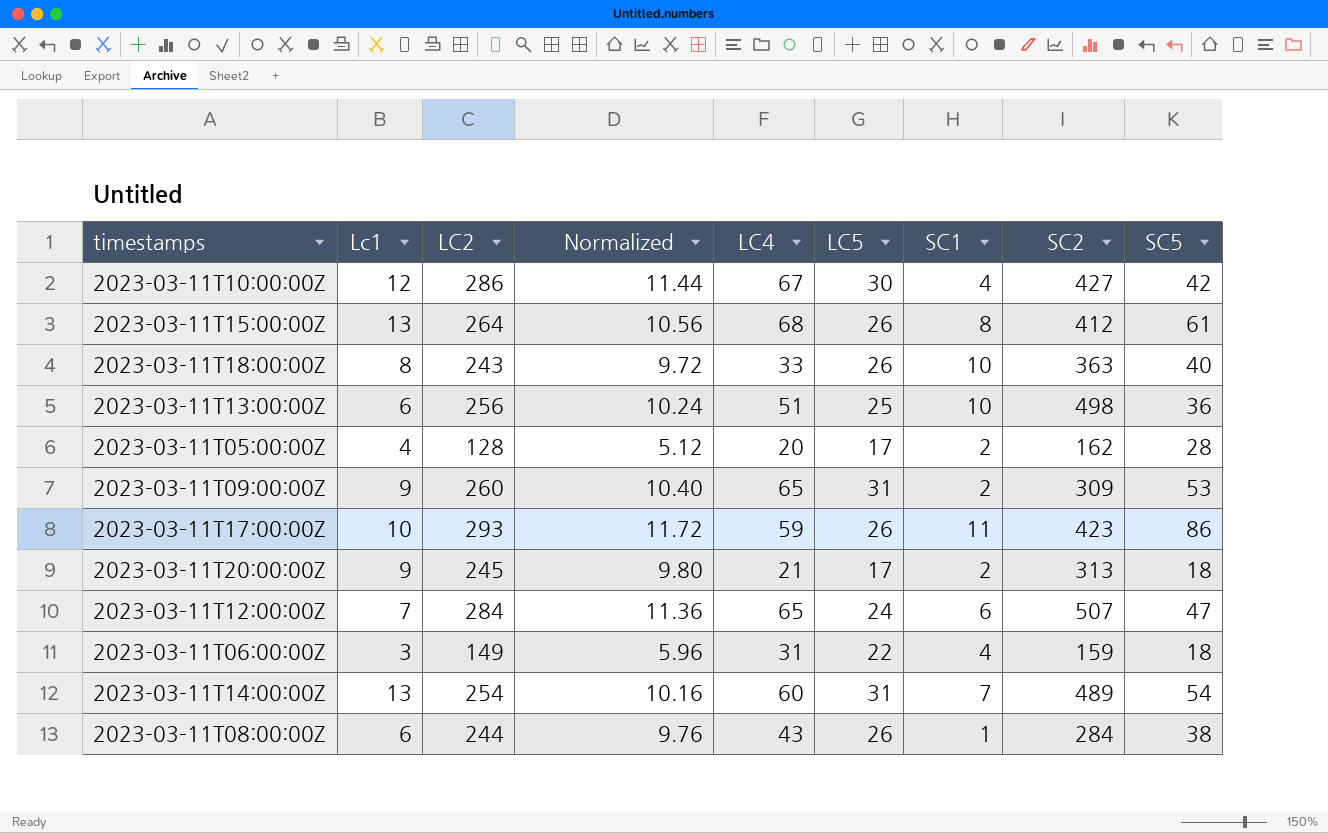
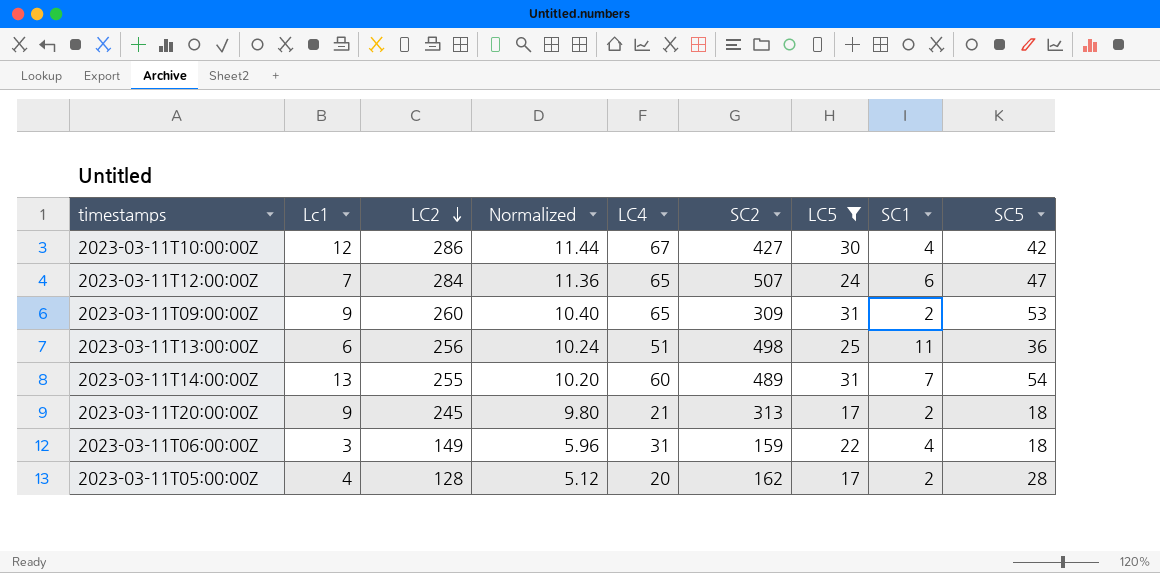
filter: none -> LC5 != 26
row order: none -> LC2 descending
column SC2 | position: 8 -> 6
2023-03-11T13:00:00Z | SC1: 10 -> 11
2023-03-11T14:00:00Z | LC2: 254 -> 255
2023-03-11T14:00:00Z | Normalized: 10.16 -> 10.20

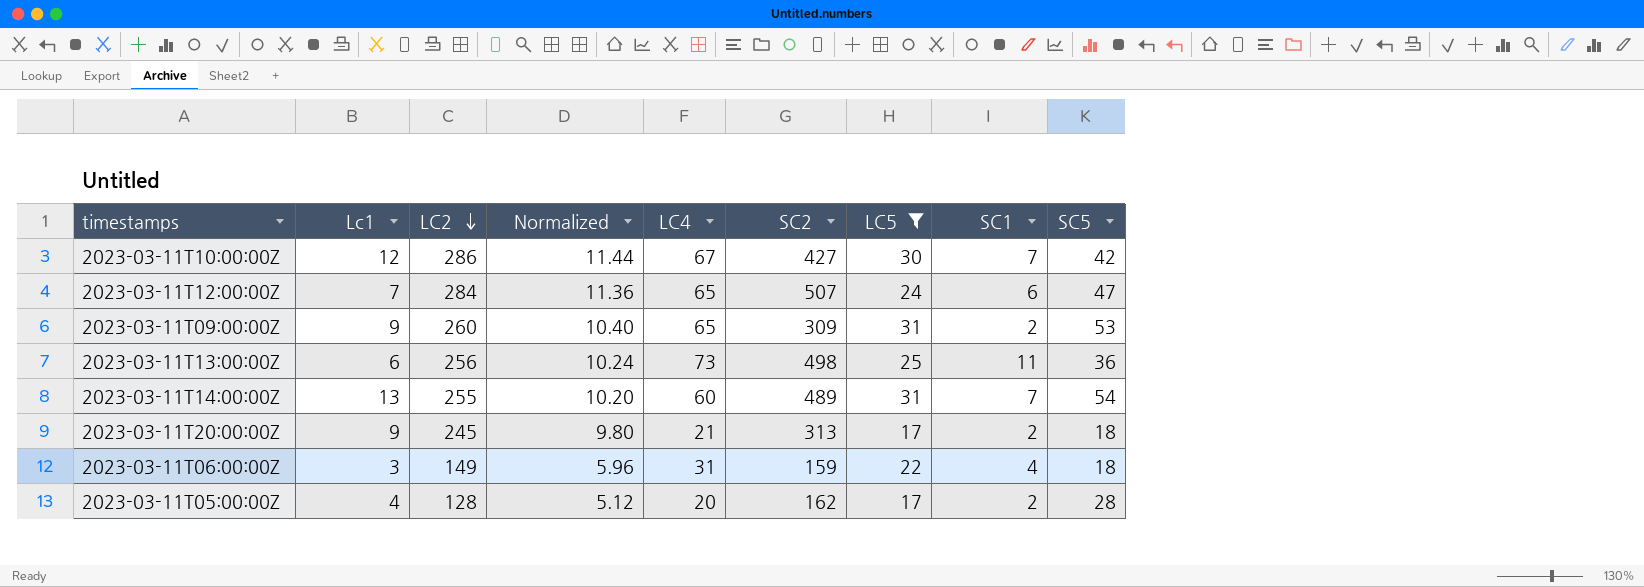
2023-03-11T10:00:00Z | SC1: 4 -> 7
2023-03-11T13:00:00Z | LC4: 51 -> 73

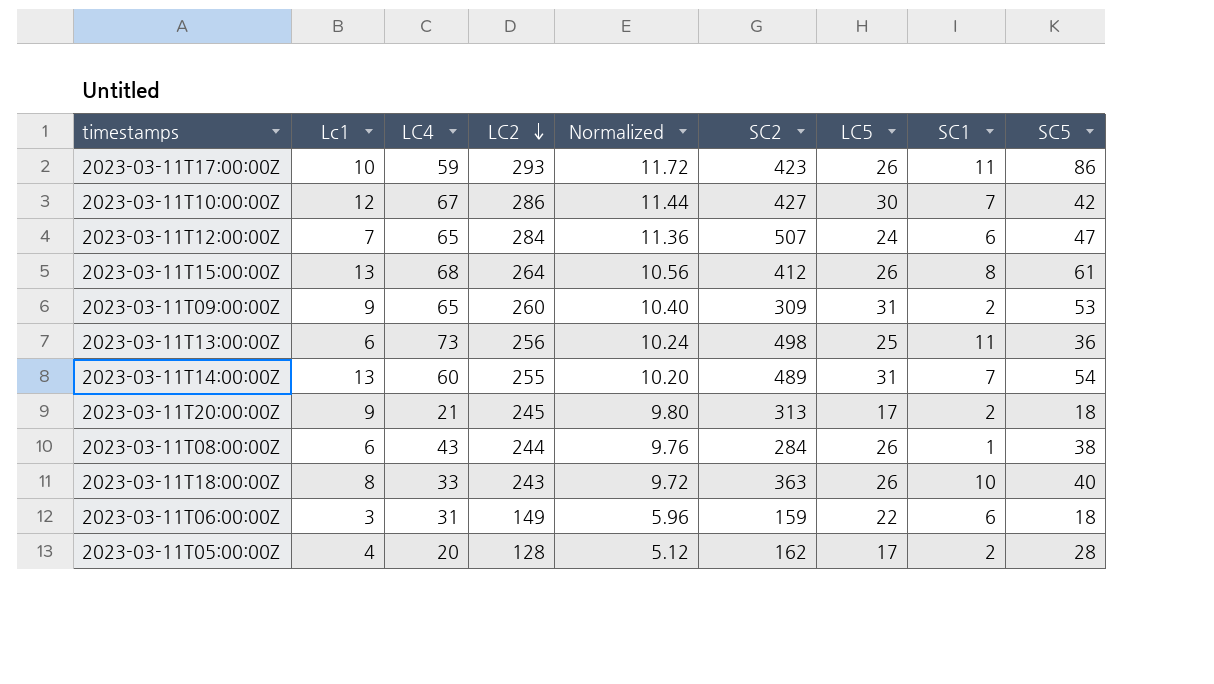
filter: LC5 != 26 -> none
column LC4 | position: 5 -> 3
2023-03-11T06:00:00Z | SC1: 4 -> 6

